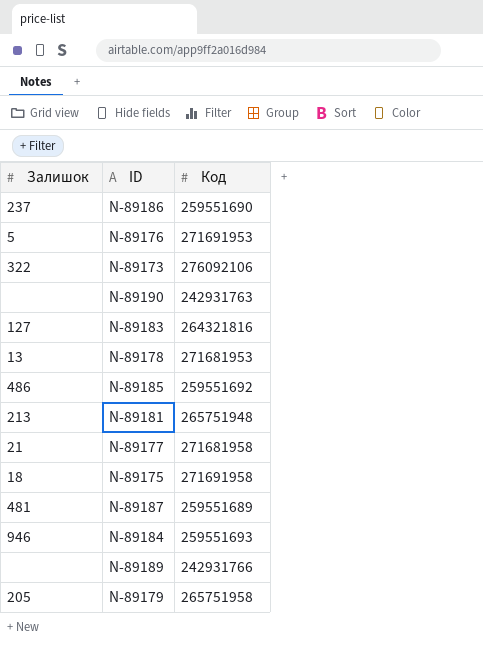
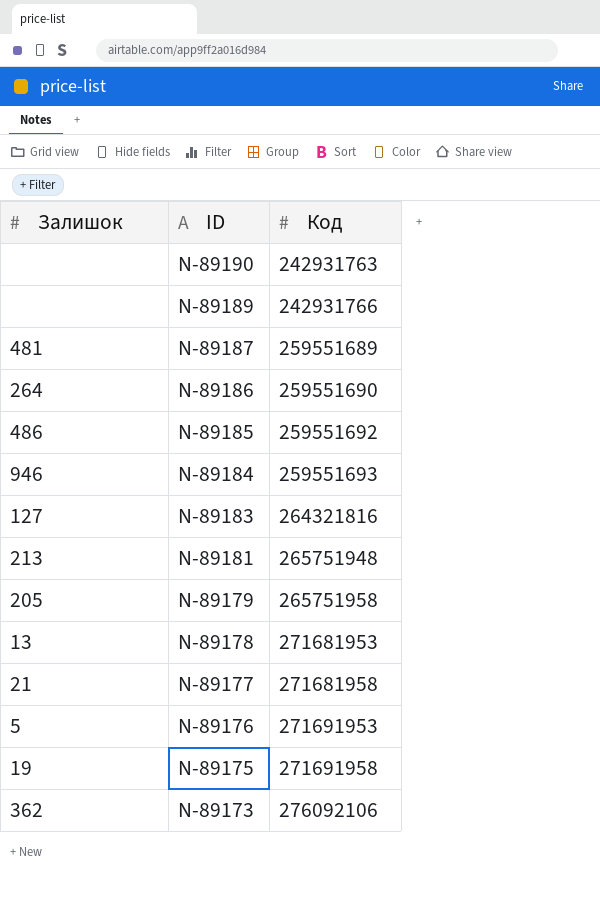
row order: none -> ID descending
N-89186 | Залишок: 237 -> 264
N-89175 | Залишок: 18 -> 19
N-89173 | Залишок: 322 -> 362

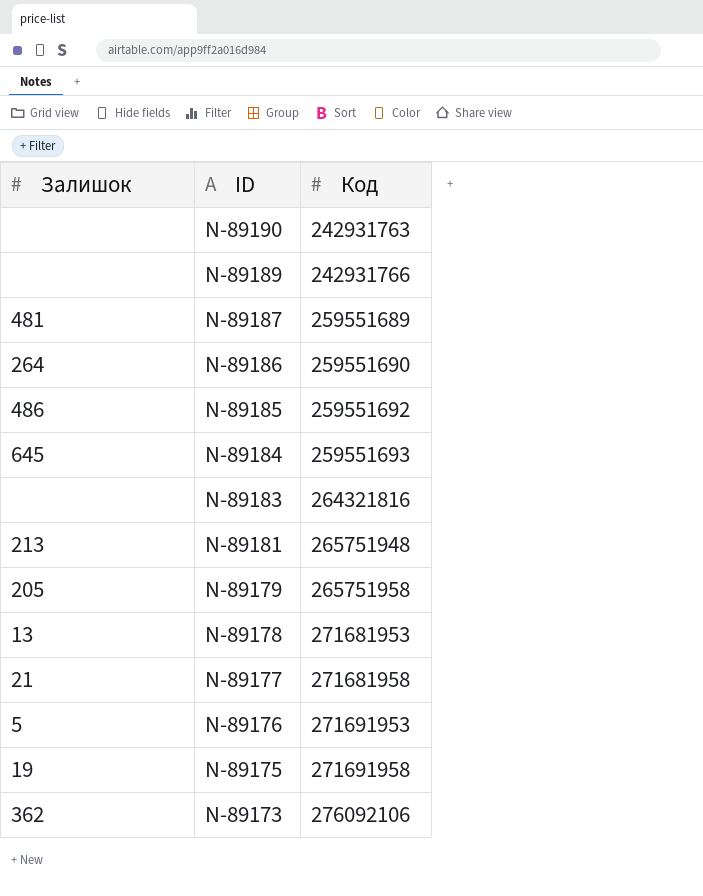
N-89184 | Залишок: 946 -> 645
N-89183 | Залишок: 127 -> none

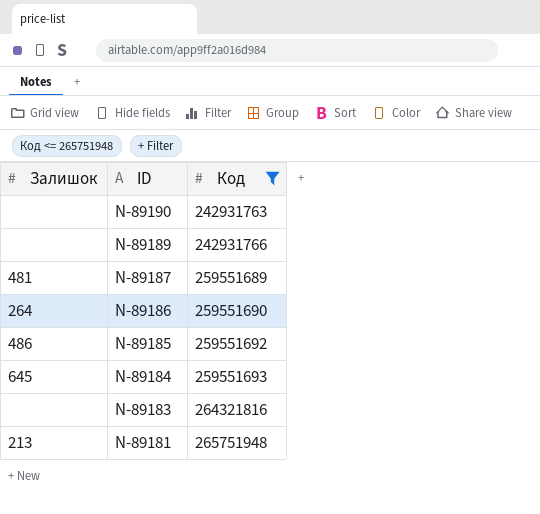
filter: none -> Код <= 265751948

